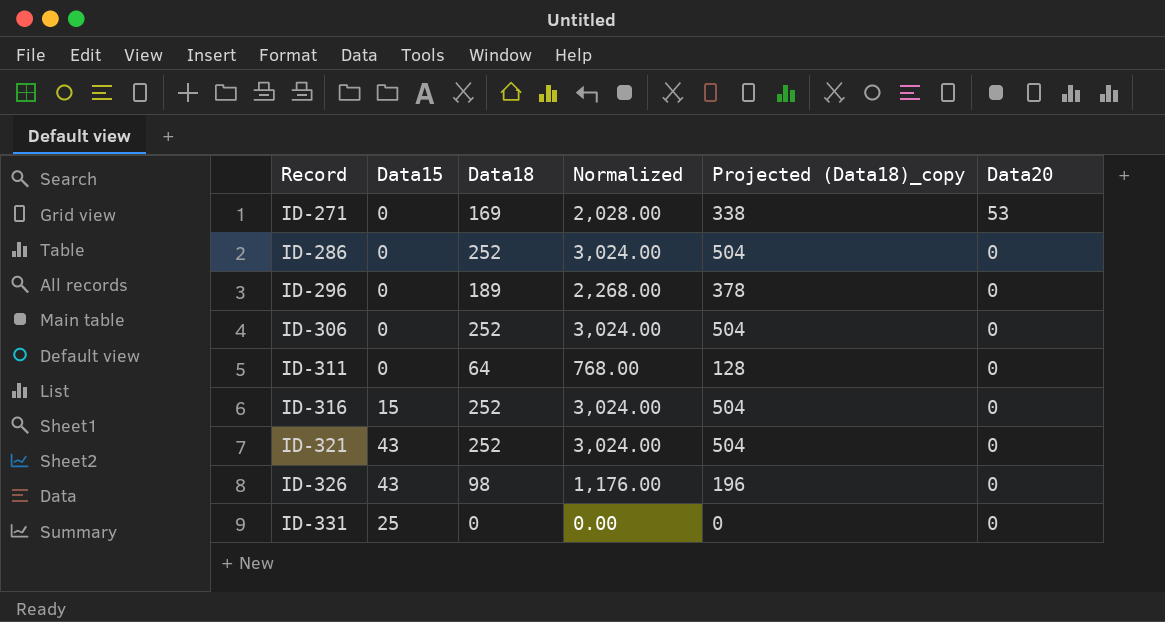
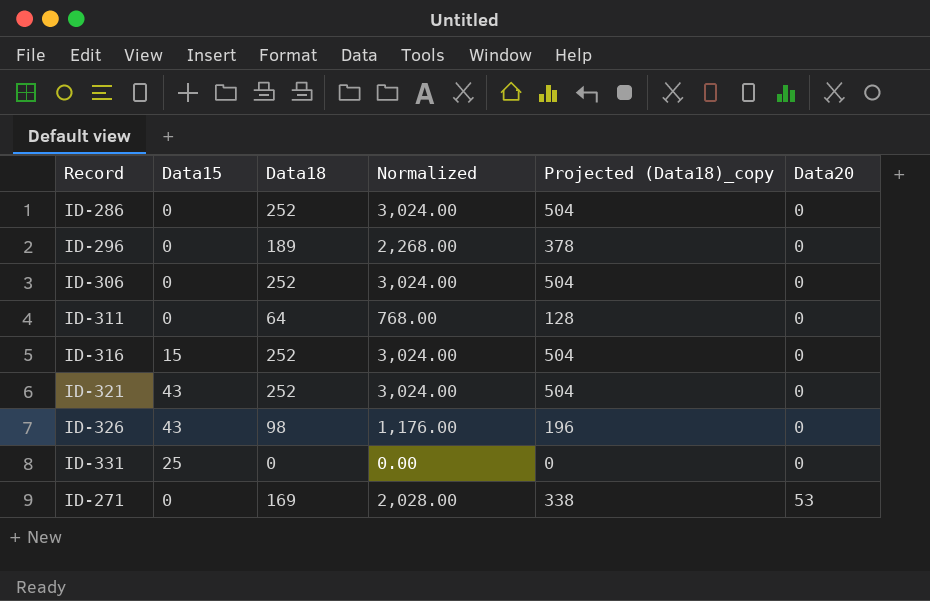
row order: Record ascending -> Data20 ascending

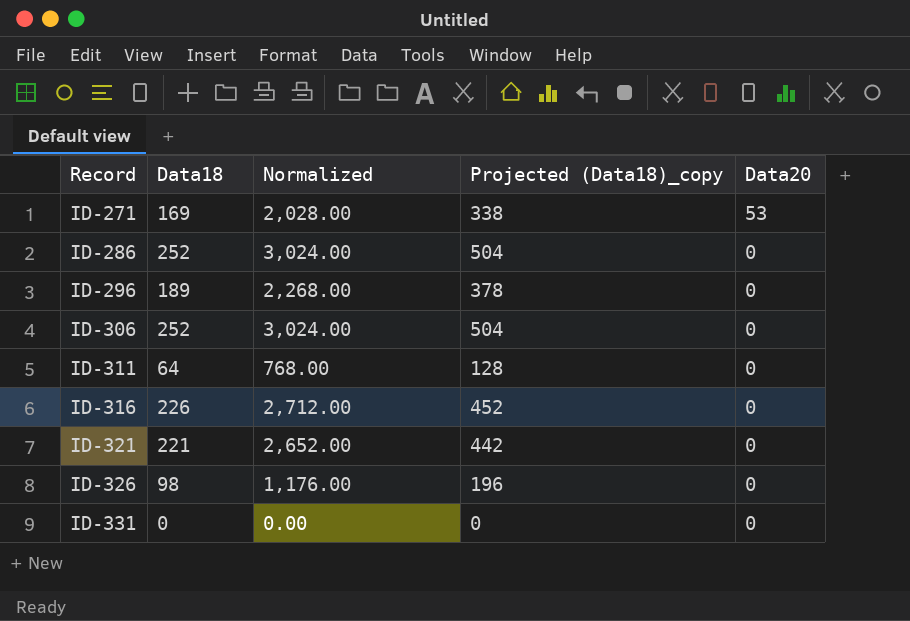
row order: Data20 ascending -> Record ascending
column Data15 | position: 2 -> none
ID-316 | Data18: 252 -> 226
ID-316 | Normalized: 3,024.00 -> 2,712.00
ID-316 | Projected (Data18)_copy: 504 -> 452
ID-321 | Data18: 252 -> 221
ID-321 | Normalized: 3,024.00 -> 2,652.00
ID-321 | Projected (Data18)_copy: 504 -> 442

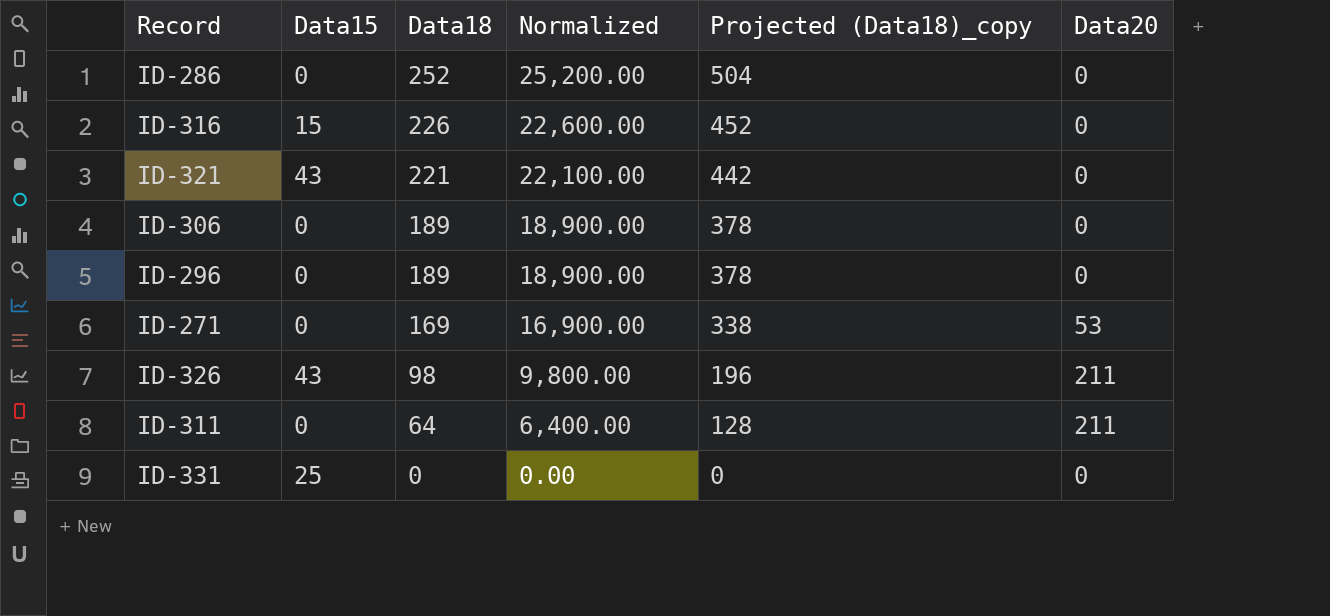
row order: Record ascending -> Data18 descending
column Data15 | position: none -> 2
column Normalized | formula: [Data18] * 12 -> [Data18] * 100
ID-306 | Data18: 252 -> 189
ID-306 | Projected (Data18)_copy: 504 -> 378
ID-326 | Data20: 0 -> 211
ID-311 | Data20: 0 -> 211

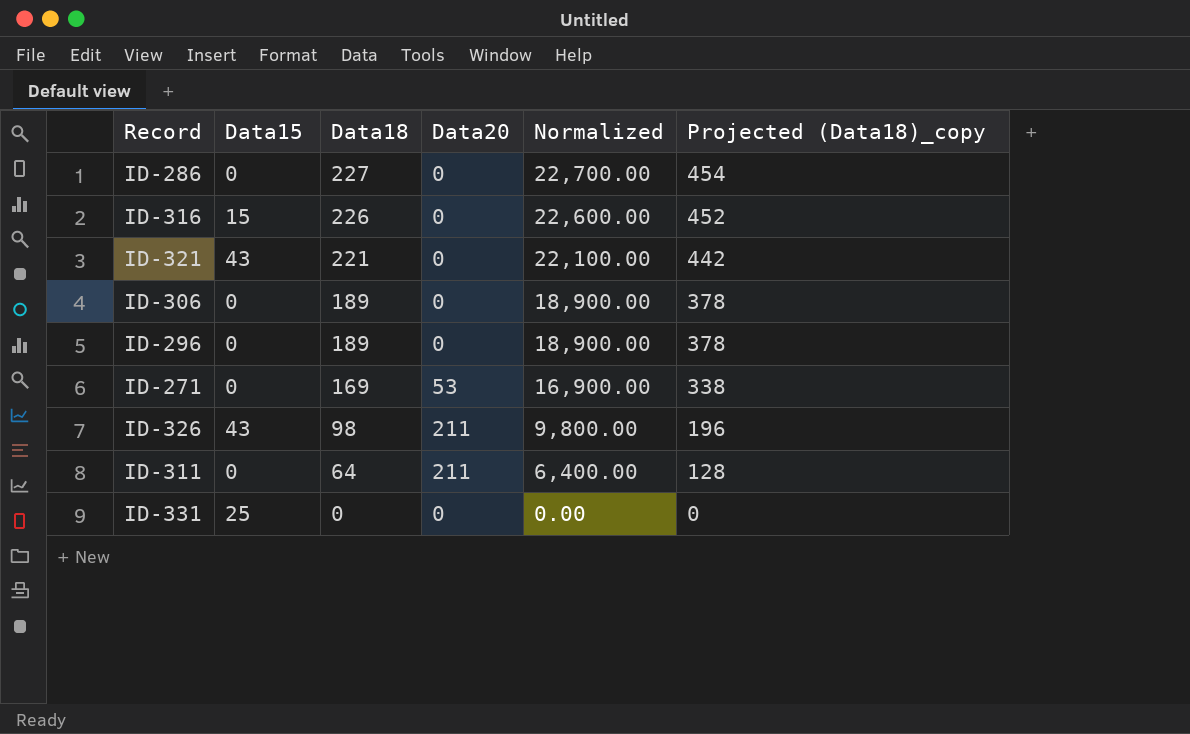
column Data20 | position: 6 -> 4
ID-286 | Data18: 252 -> 227
ID-286 | Normalized: 25,200.00 -> 22,700.00
ID-286 | Projected (Data18)_copy: 504 -> 454

